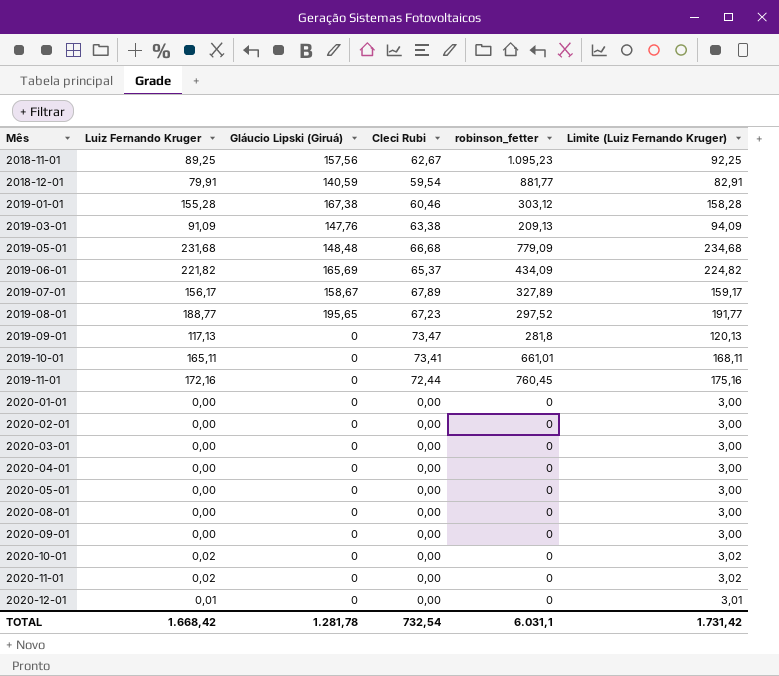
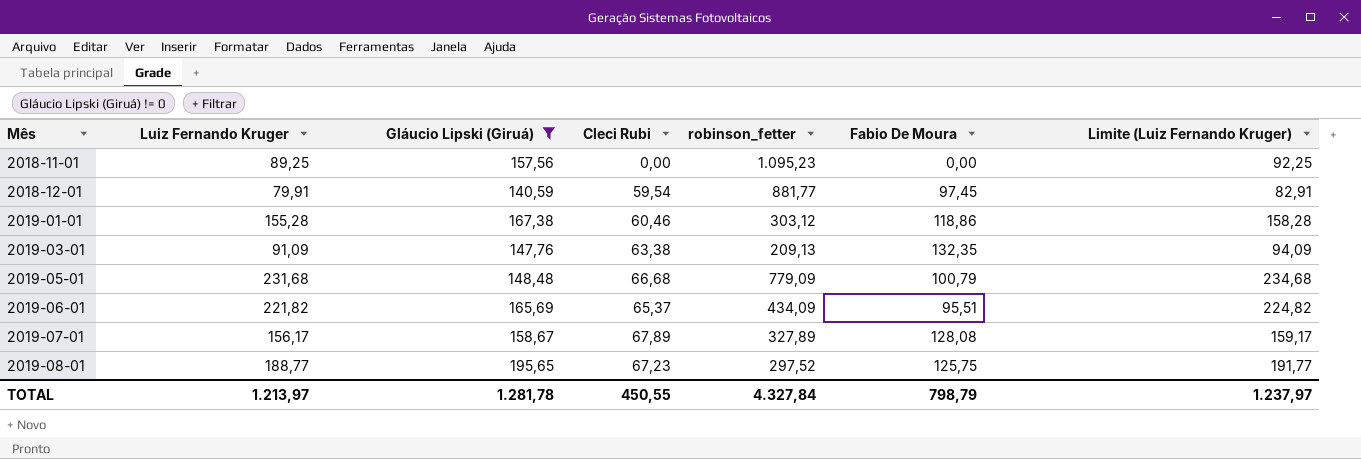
filter: none -> Gláucio Lipski (Giruá) != 0
column Fabio De Moura | position: none -> 6
2018-11-01 | Cleci Rubi: 62,67 -> 0,00
TOTAL | Luiz Fernando Kruger: 1.668,42 -> 1.213,97
TOTAL | Cleci Rubi: 732,54 -> 450,55
TOTAL | robinson_fetter: 6.031,1 -> 4.327,84
TOTAL | Limite (Luiz Fernando Kruger): 1.731,42 -> 1.237,97

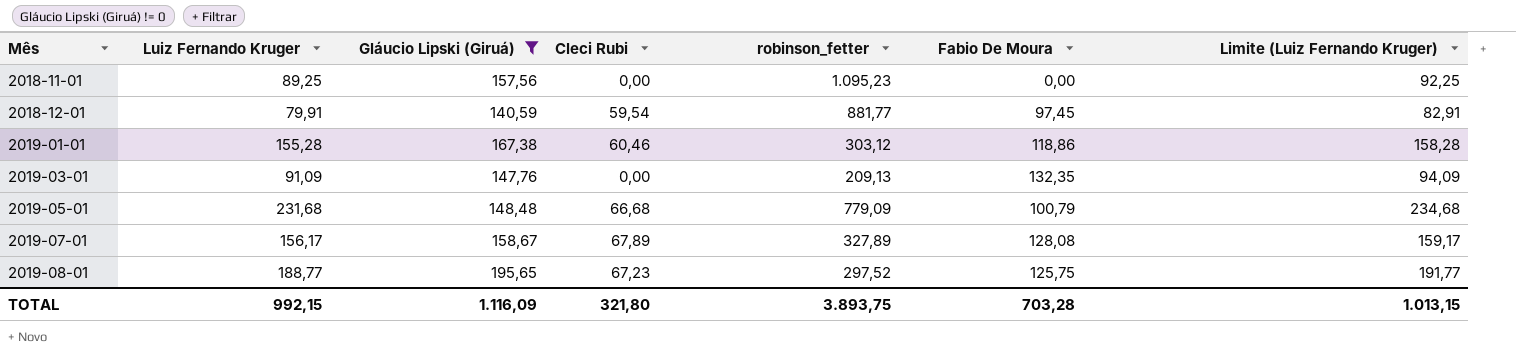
row 2019-06-01: 221,82 | 165,69 | 65,37 | 434,09 | 95,51 | 224,82 -> none
2019-03-01 | Cleci Rubi: 63,38 -> 0,00
TOTAL | Luiz Fernando Kruger: 1.213,97 -> 992,15
TOTAL | Gláucio Lipski (Giruá): 1.281,78 -> 1.116,09
TOTAL | Cleci Rubi: 450,55 -> 321,80
TOTAL | robinson_fetter: 4.327,84 -> 3.893,75
TOTAL | Fabio De Moura: 798,79 -> 703,28
TOTAL | Limite (Luiz Fernando Kruger): 1.237,97 -> 1.013,15

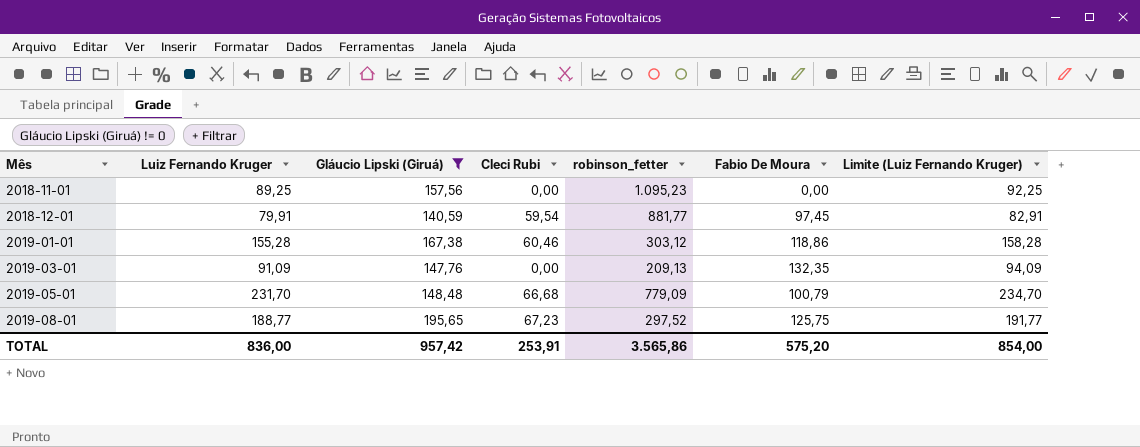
row 2019-07-01: 156,17 | 158,67 | 67,89 | 327,89 | 128,08 | 159,17 -> none
2019-05-01 | Luiz Fernando Kruger: 231,68 -> 231,70
2019-05-01 | Limite (Luiz Fernando Kruger): 234,68 -> 234,70
TOTAL | Luiz Fernando Kruger: 992,15 -> 836,00
TOTAL | Gláucio Lipski (Giruá): 1.116,09 -> 957,42
TOTAL | Cleci Rubi: 321,80 -> 253,91
TOTAL | robinson_fetter: 3.893,75 -> 3.565,86
TOTAL | Fabio De Moura: 703,28 -> 575,20
TOTAL | Limite (Luiz Fernando Kruger): 1.013,15 -> 854,00

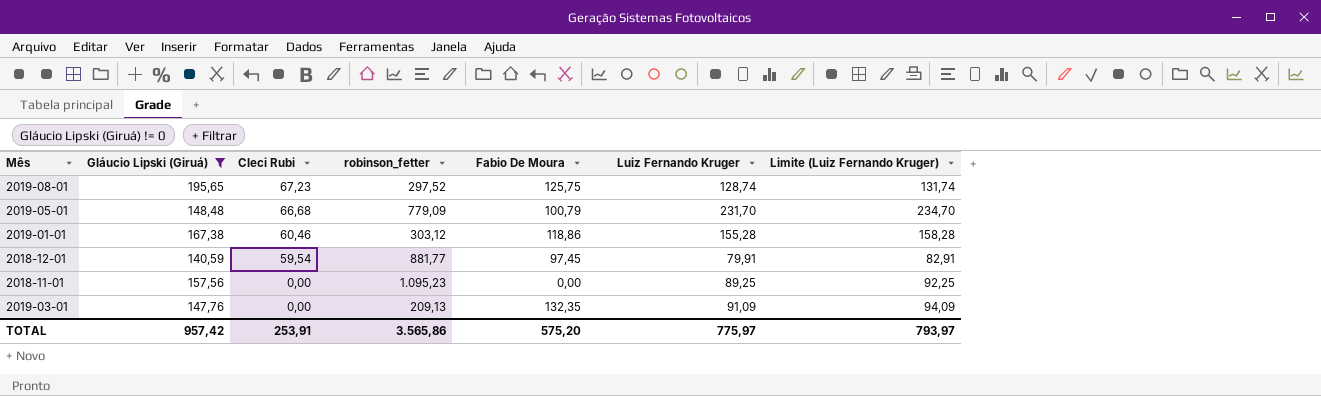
row order: Mês ascending -> Cleci Rubi descending
column Luiz Fernando Kruger | position: 2 -> 6
2019-08-01 | Luiz Fernando Kruger: 188,77 -> 128,74
2019-08-01 | Limite (Luiz Fernando Kruger): 191,77 -> 131,74
TOTAL | Luiz Fernando Kruger: 836,00 -> 775,97
TOTAL | Limite (Luiz Fernando Kruger): 854,00 -> 793,97

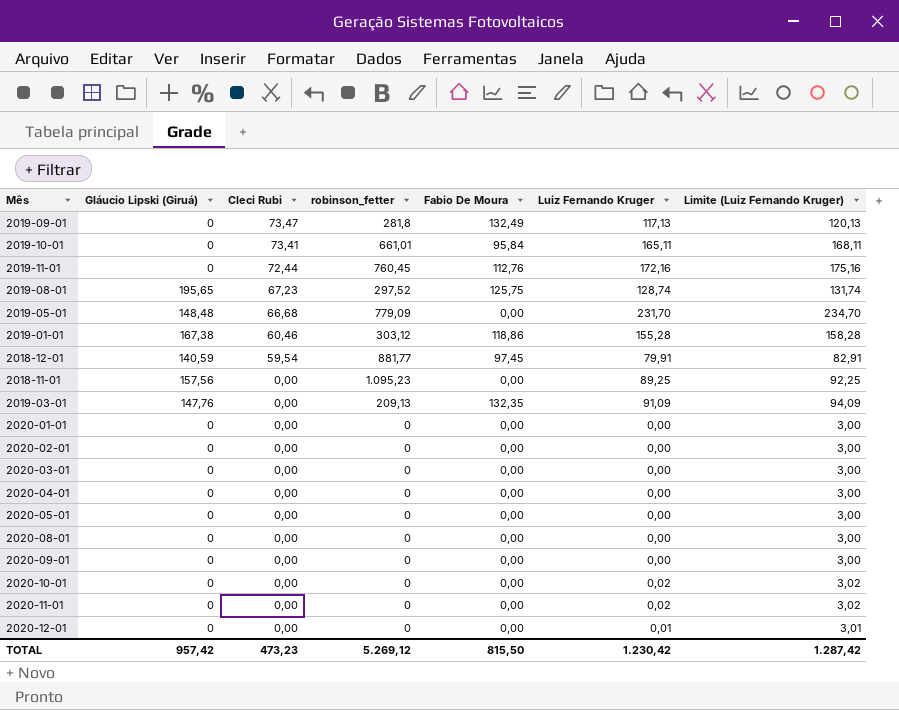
filter: Gláucio Lipski (Giruá) != 0 -> none
2019-05-01 | Fabio De Moura: 100,79 -> 0,00
TOTAL | Cleci Rubi: 253,91 -> 473,23
TOTAL | robinson_fetter: 3.565,86 -> 5.269,12
TOTAL | Fabio De Moura: 575,20 -> 815,50
TOTAL | Luiz Fernando Kruger: 775,97 -> 1.230,42
TOTAL | Limite (Luiz Fernando Kruger): 793,97 -> 1.287,42

